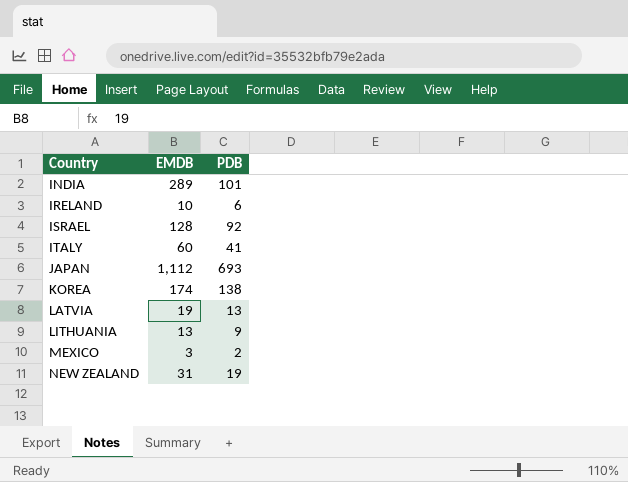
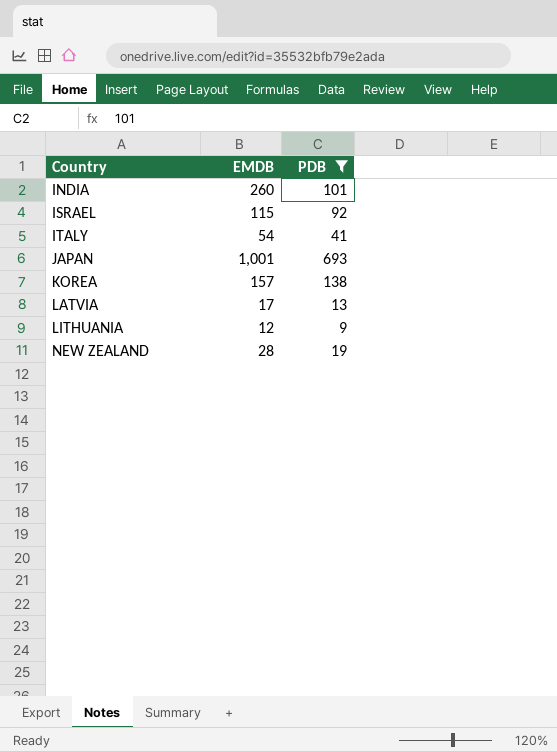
filter: none -> PDB >= 9
INDIA | EMDB: 289 -> 260
ISRAEL | EMDB: 128 -> 115
ITALY | EMDB: 60 -> 54
JAPAN | EMDB: 1,112 -> 1,001
KOREA | EMDB: 174 -> 157
LATVIA | EMDB: 19 -> 17
LITHUANIA | EMDB: 13 -> 12
NEW ZEALAND | EMDB: 31 -> 28

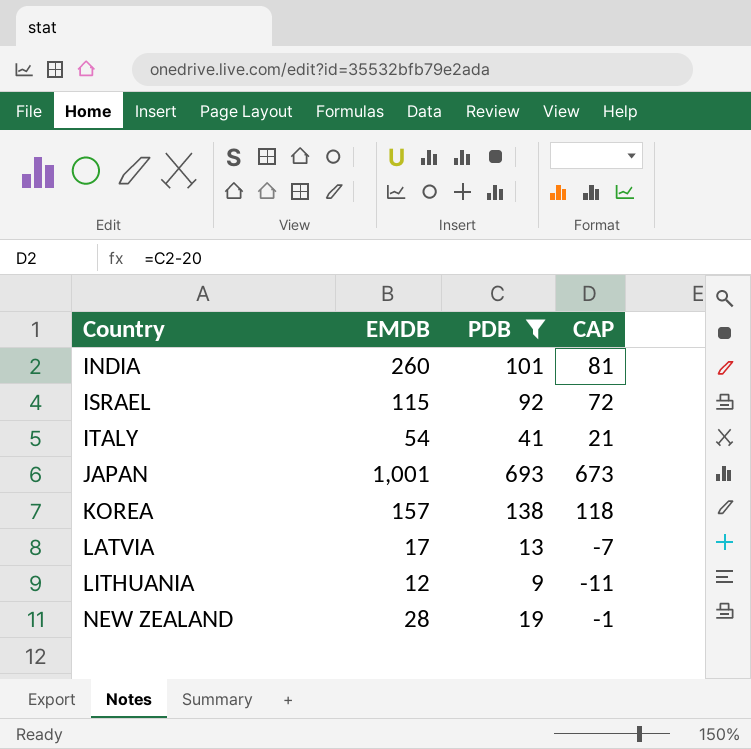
column CAP | formula: none -> [PDB] - 20

